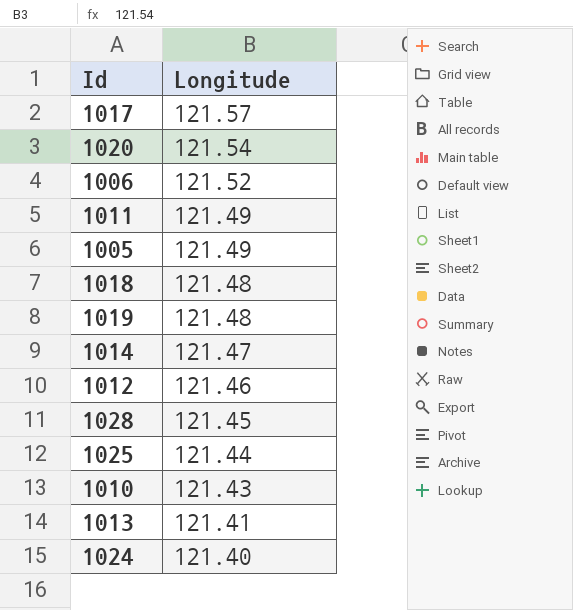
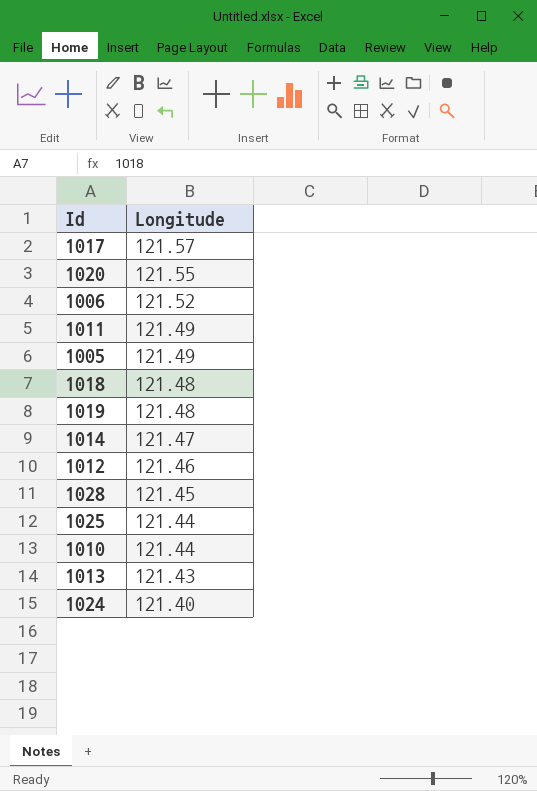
1020 | Longitude: 121.54 -> 121.55
1010 | Longitude: 121.43 -> 121.44
1013 | Longitude: 121.41 -> 121.43

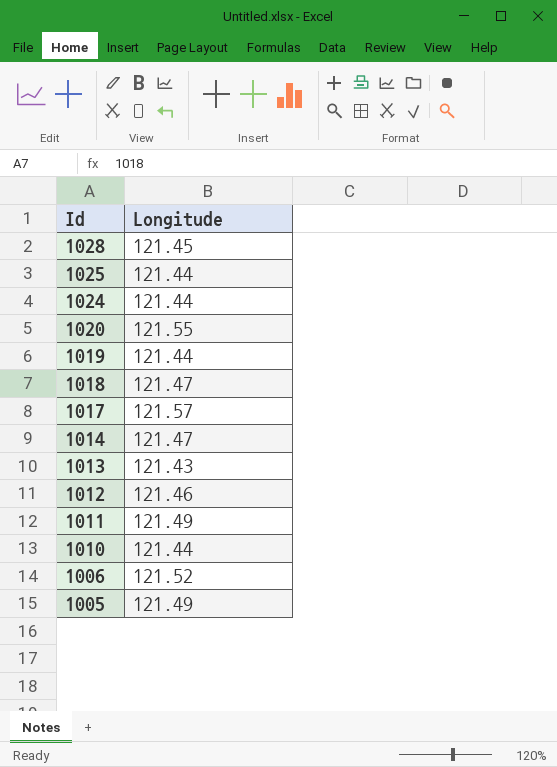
row order: Longitude descending -> Id descending
1024 | Longitude: 121.40 -> 121.44
1019 | Longitude: 121.48 -> 121.44
1018 | Longitude: 121.48 -> 121.47

